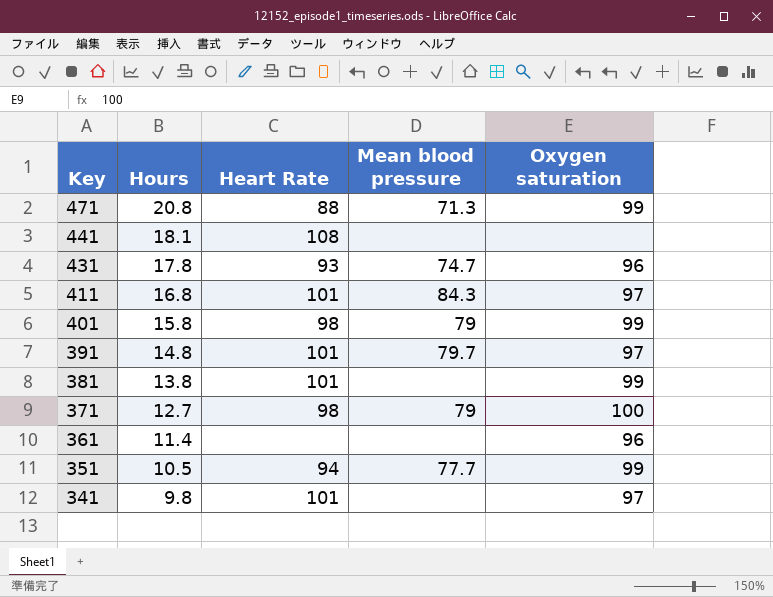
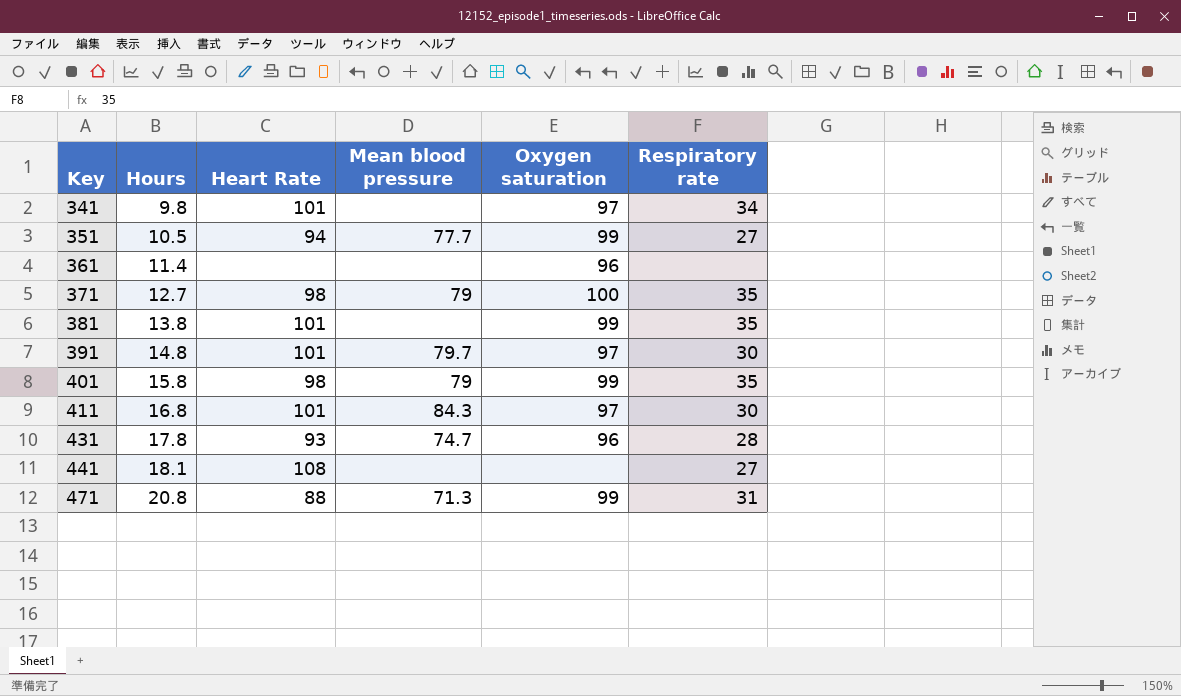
row order: Key descending -> Key ascending
column Respiratory rate | position: none -> 6

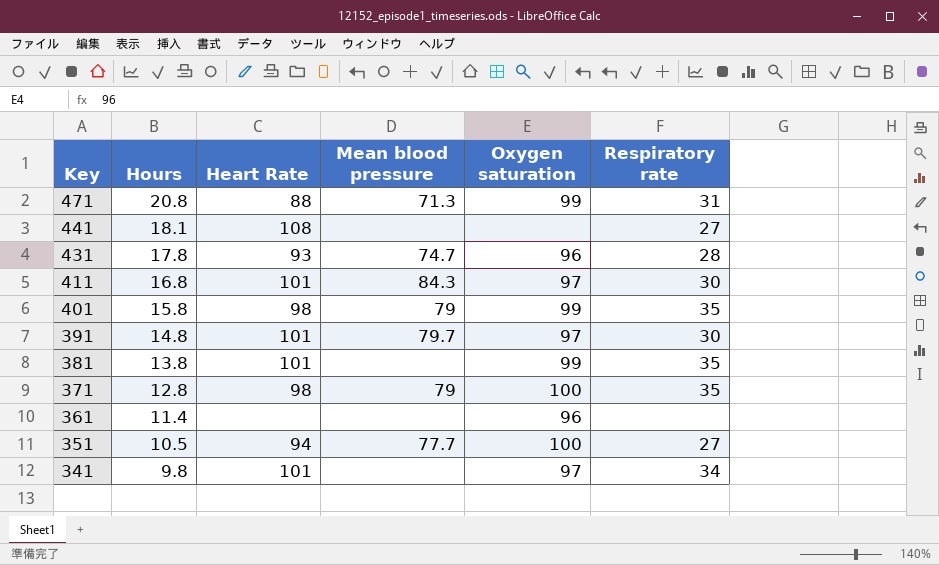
row order: Key ascending -> Key descending
371 | Hours: 12.7 -> 12.8
351 | Oxygen saturation: 99 -> 100

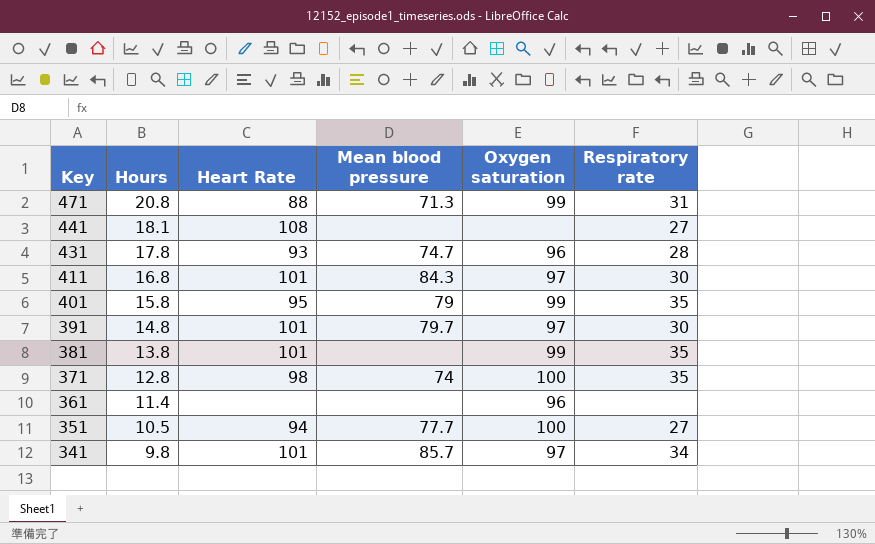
401 | Heart Rate: 98 -> 95
371 | Mean blood pressure: 79 -> 74
341 | Mean blood pressure: none -> 85.7

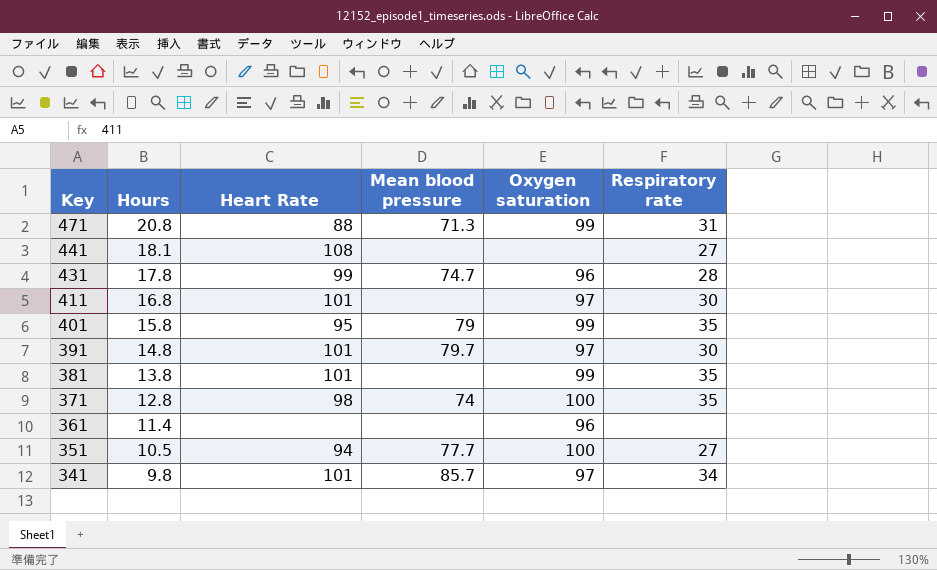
431 | Heart Rate: 93 -> 99
411 | Mean blood pressure: 84.3 -> none

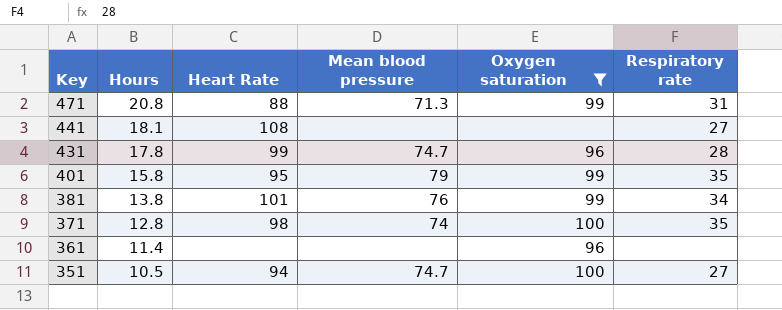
filter: none -> Oxygen saturation != 97
381 | Mean blood pressure: none -> 76
381 | Respiratory rate: 35 -> 34
351 | Mean blood pressure: 77.7 -> 74.7

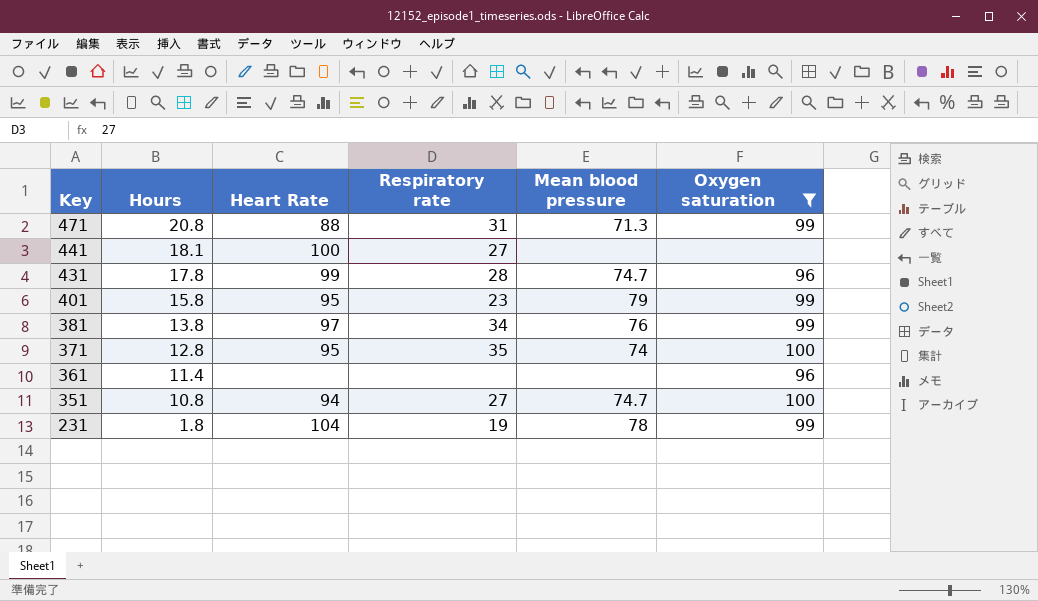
column Respiratory rate | position: 6 -> 4
441 | Heart Rate: 108 -> 100
401 | Respiratory rate: 35 -> 23
381 | Heart Rate: 101 -> 97
371 | Heart Rate: 98 -> 95
351 | Hours: 10.5 -> 10.8
row 231: none -> 1.8 | 104 | 19 | 78 | 99

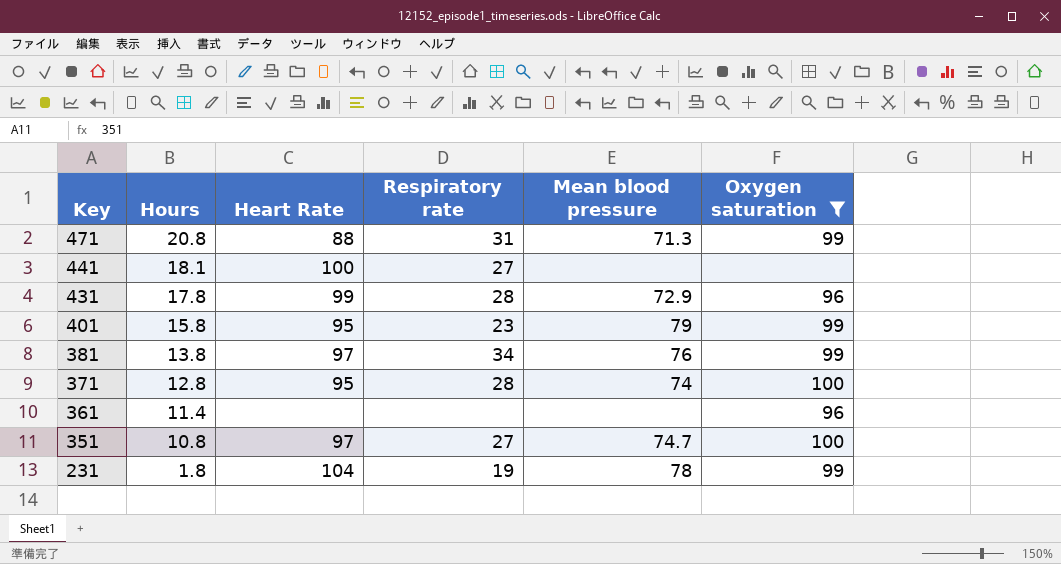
431 | Mean blood pressure: 74.7 -> 72.9
371 | Respiratory rate: 35 -> 28
351 | Heart Rate: 94 -> 97

